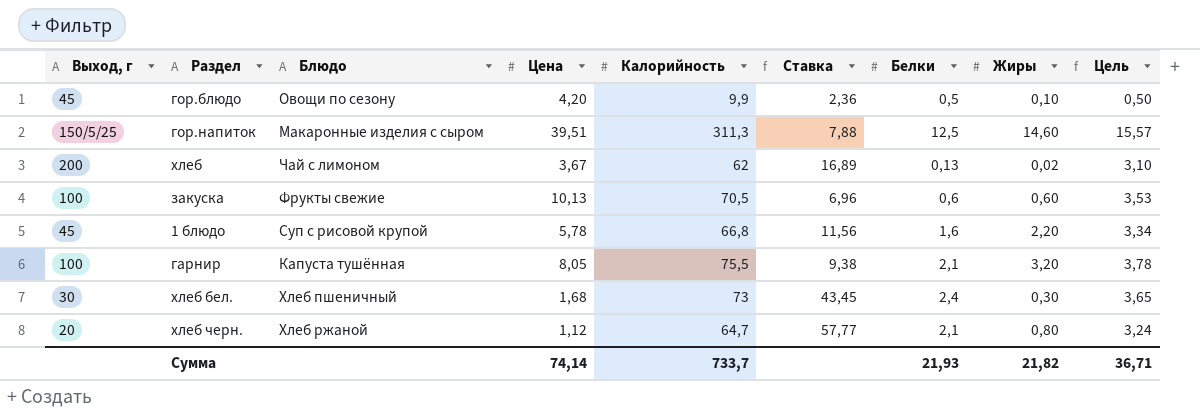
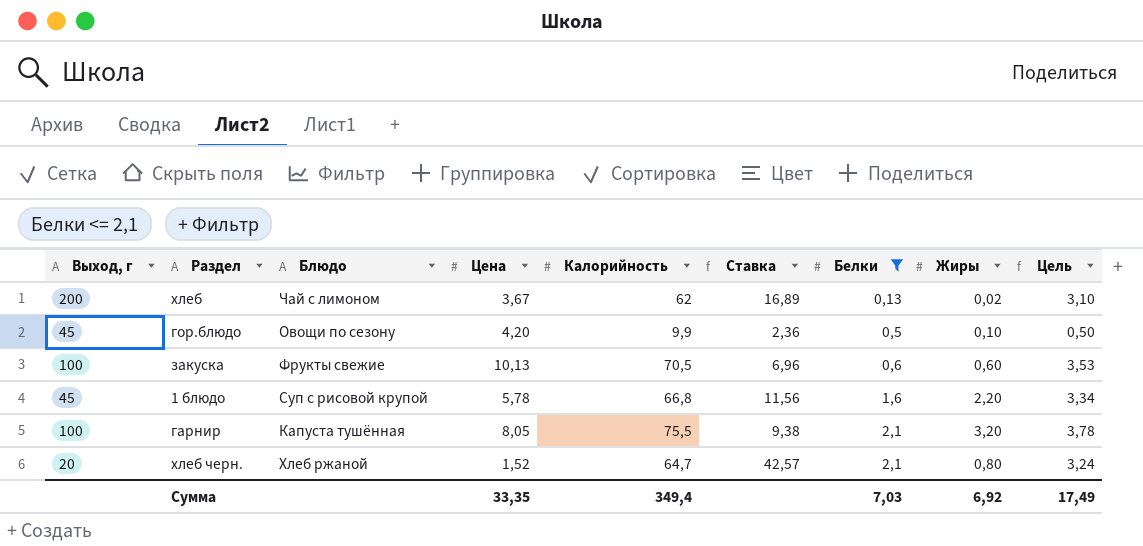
filter: none -> Белки <= 2,1
row order: none -> Белки ascending
хлеб черн. | Цена: 1,12 -> 1,52
хлеб черн. | Ставка: 57,77 -> 42,57
Сумма | Цена: 74,14 -> 33,35
Сумма | Калорийность: 733,7 -> 349,4
Сумма | Белки: 21,93 -> 7,03
Сумма | Жиры: 21,82 -> 6,92
Сумма | Цель: 36,71 -> 17,49

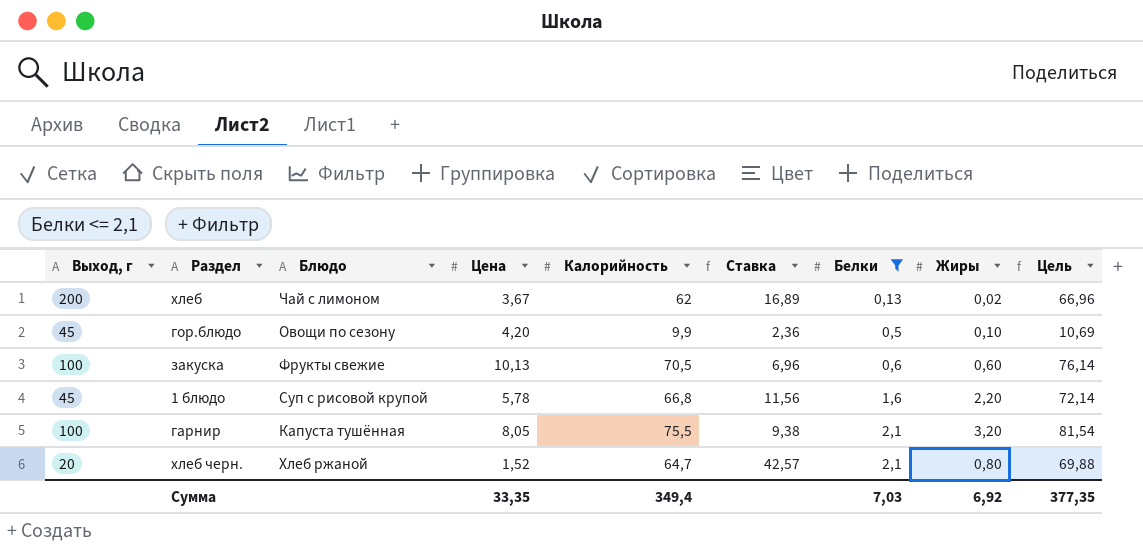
column Цель | formula: [Калорийность] * 0,05 -> [Калорийность] * 1,08
Сумма | Цель: 17,49 -> 377,35

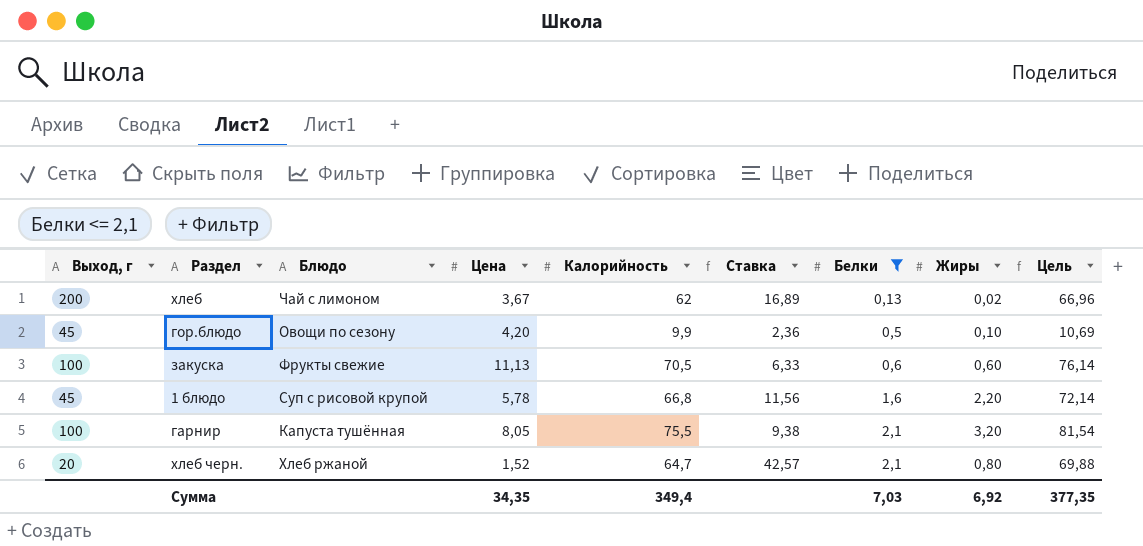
закуска | Цена: 10,13 -> 11,13
закуска | Ставка: 6,96 -> 6,33
Сумма | Цена: 33,35 -> 34,35

